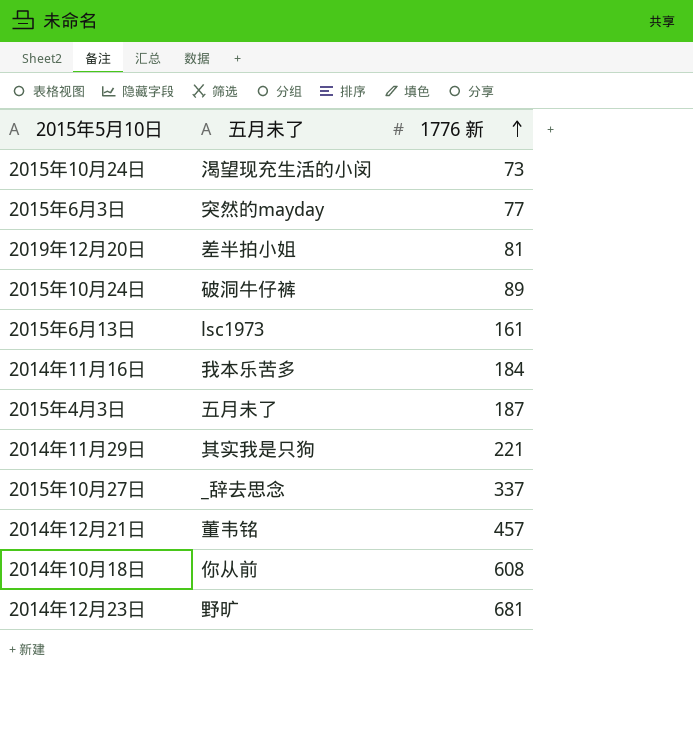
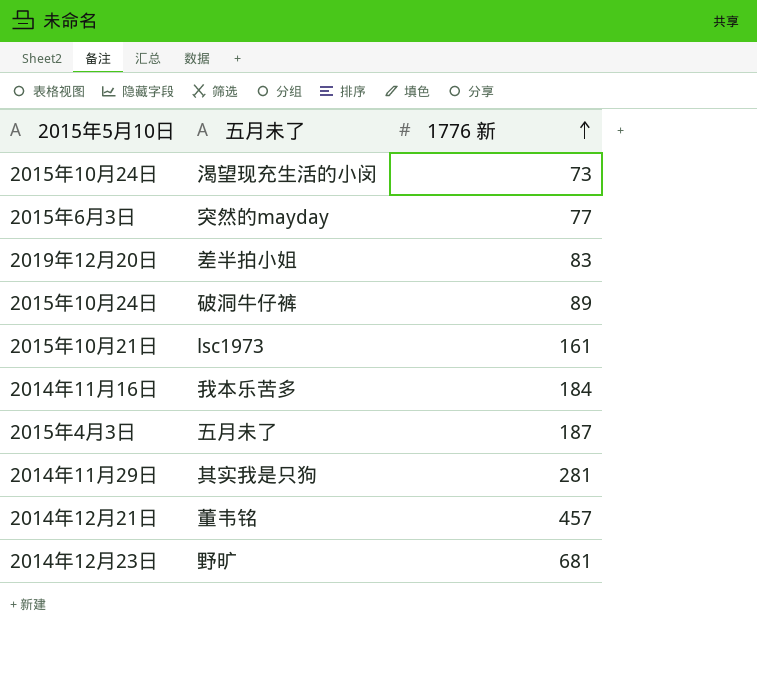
row _辞去思念: 2015年10月27日 | 337 -> none
row 你从前: 2014年10月18日 | 608 -> none
差半拍小姐 | 1776 新: 81 -> 83
lsc1973 | 2015年5月10日: 2015年6月13日 -> 2015年10月21日
其实我是只狗 | 1776 新: 221 -> 281

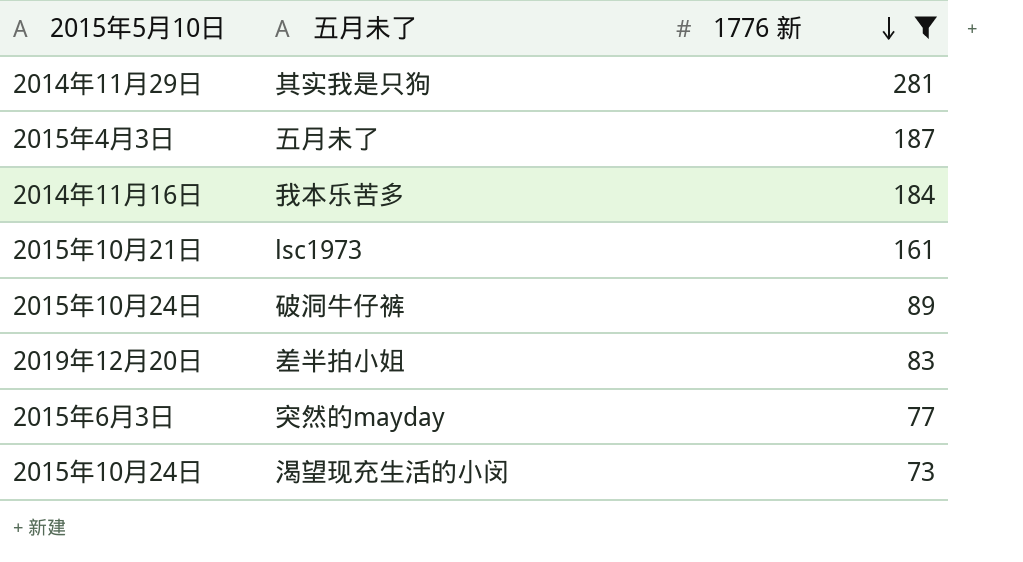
filter: none -> 1776 新 <= 281
row order: 1776 新 ascending -> 1776 新 descending

